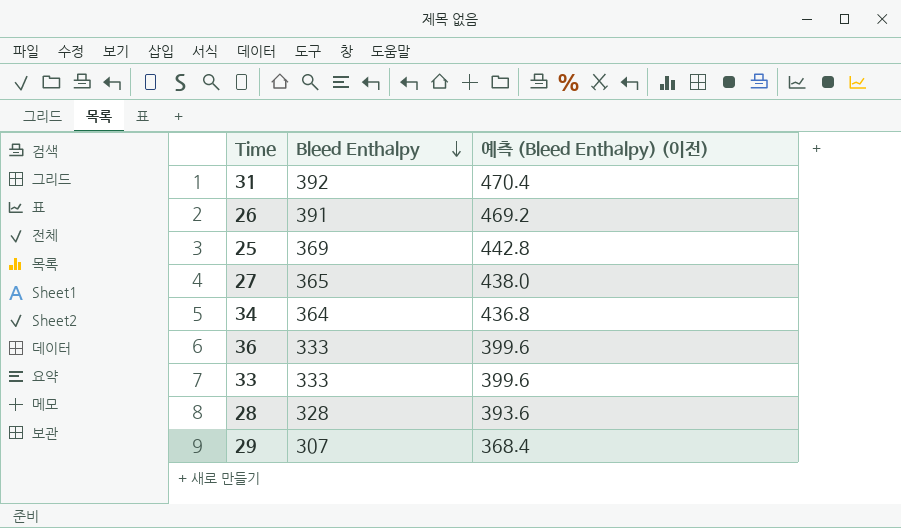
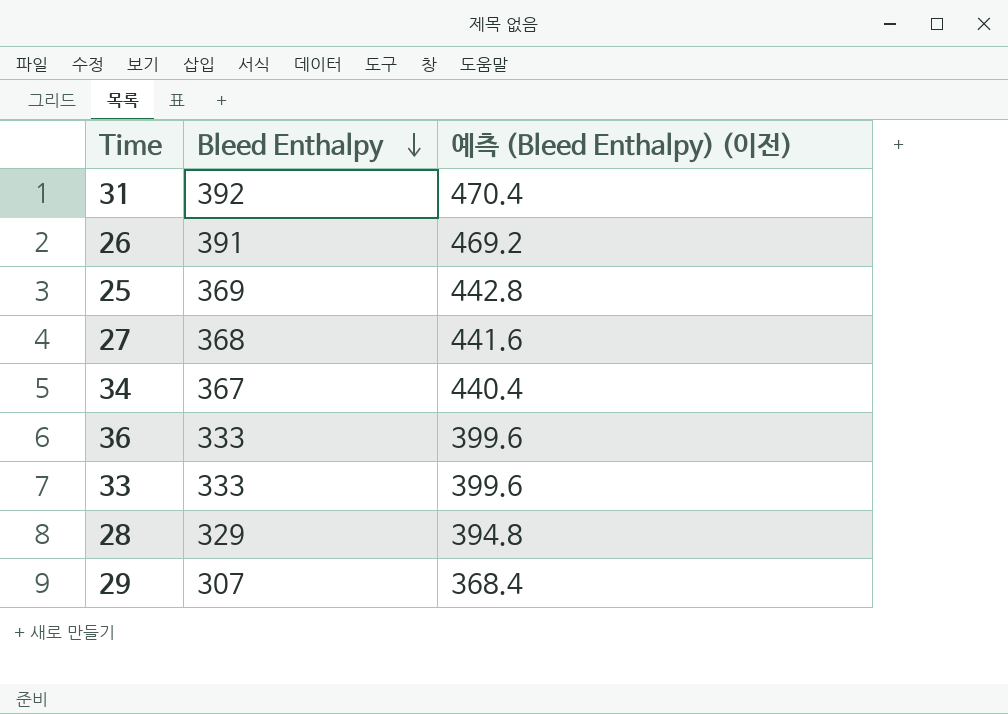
27 | Bleed Enthalpy: 365 -> 368
27 | 예측 (Bleed Enthalpy) (이전): 438.0 -> 441.6
34 | Bleed Enthalpy: 364 -> 367
34 | 예측 (Bleed Enthalpy) (이전): 436.8 -> 440.4
28 | Bleed Enthalpy: 328 -> 329
28 | 예측 (Bleed Enthalpy) (이전): 393.6 -> 394.8

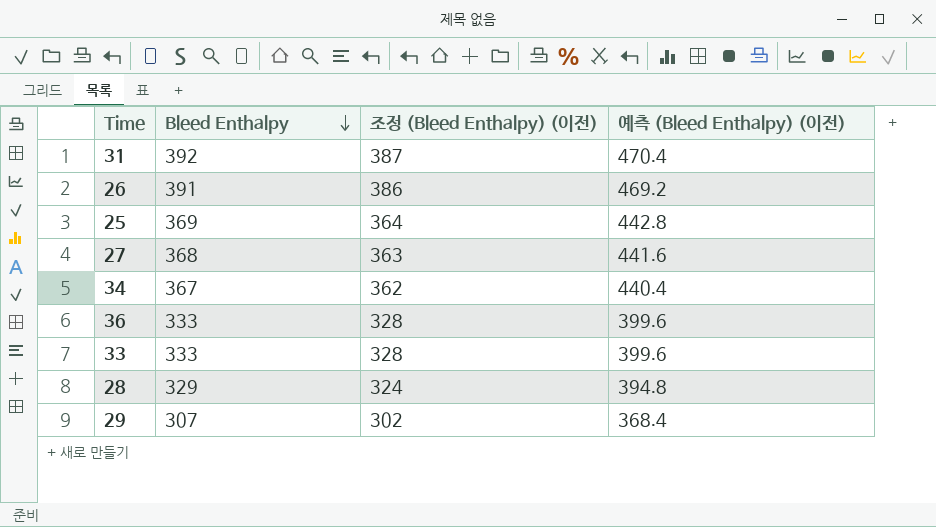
column 조정 (Bleed Enthalpy) (이전) | formula: none -> [Bleed Enthalpy] - 5

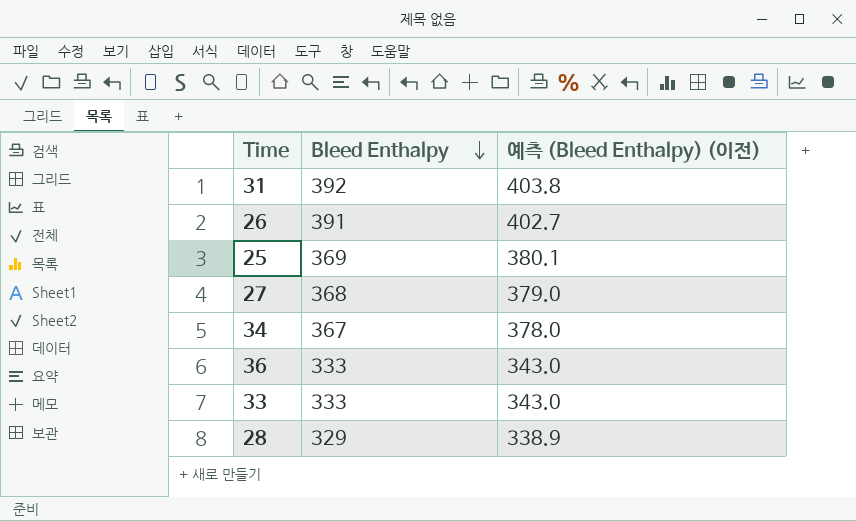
column 조정 (Bleed Enthalpy) (이전) | formula: [Bleed Enthalpy] - 5 -> none
column 예측 (Bleed Enthalpy) (이전) | formula: [Bleed Enthalpy] * 1.2 -> [Bleed Enthalpy] * 1.03
row 29: 307 | 302 | 368.4 -> none

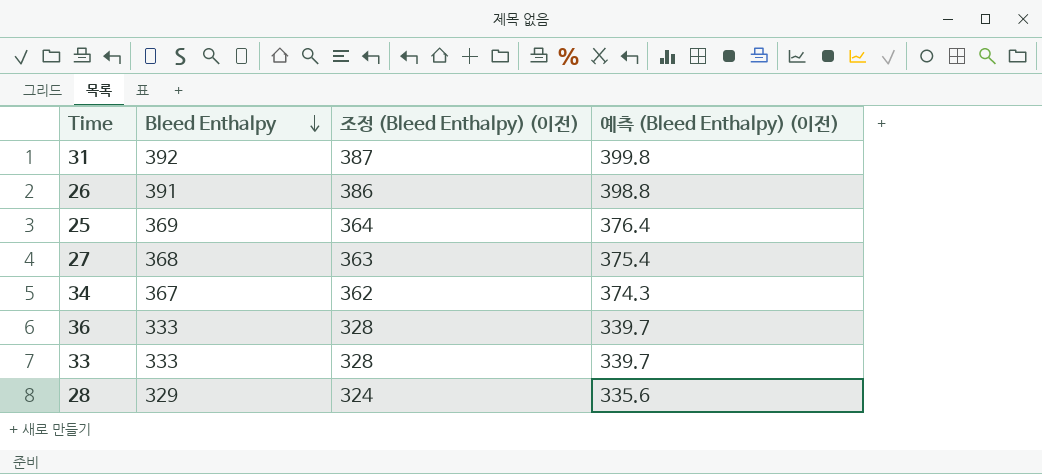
column 조정 (Bleed Enthalpy) (이전) | formula: none -> [Bleed Enthalpy] - 5
column 예측 (Bleed Enthalpy) (이전) | formula: [Bleed Enthalpy] * 1.03 -> [Bleed Enthalpy] * 1.02

